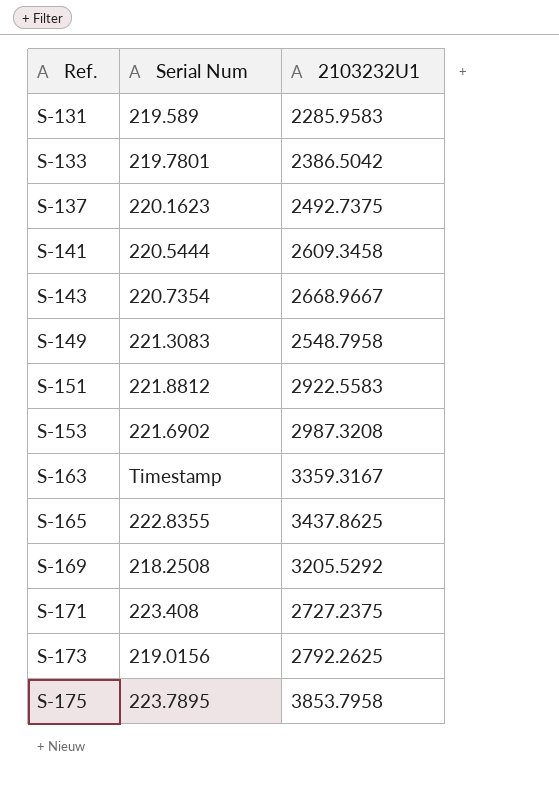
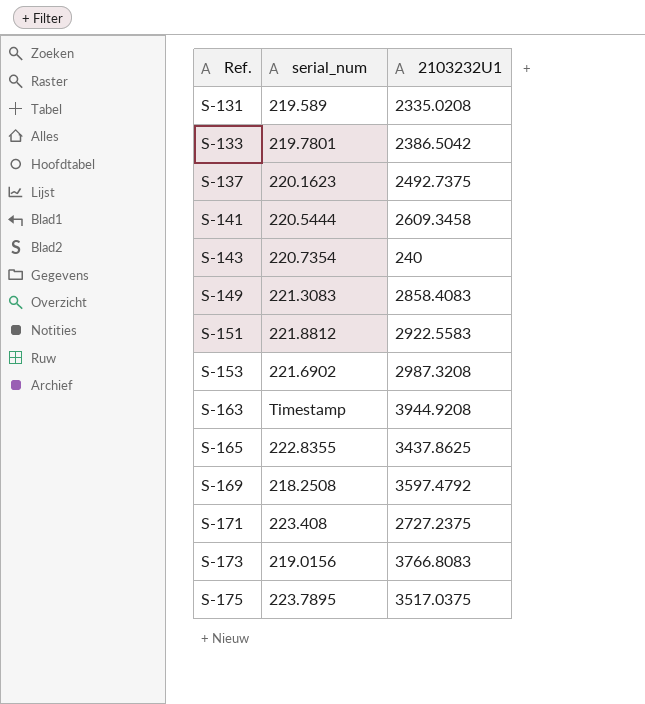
column name: Serial Num -> serial_num
S-131 | 2103232U1: 2285.9583 -> 2335.0208
S-143 | 2103232U1: 2668.9667 -> 240
S-149 | 2103232U1: 2548.7958 -> 2858.4083
S-163 | 2103232U1: 3359.3167 -> 3944.9208
S-169 | 2103232U1: 3205.5292 -> 3597.4792
S-173 | 2103232U1: 2792.2625 -> 3766.8083
S-175 | 2103232U1: 3853.7958 -> 3517.0375

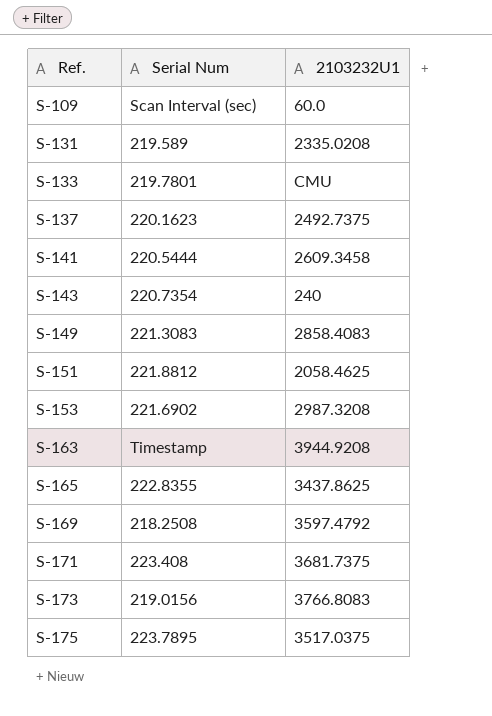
column name: serial_num -> Serial Num
row S-109: none -> Scan Interval (sec) | 60.0
S-133 | 2103232U1: 2386.5042 -> CMU
S-151 | 2103232U1: 2922.5583 -> 2058.4625
S-171 | 2103232U1: 2727.2375 -> 3681.7375

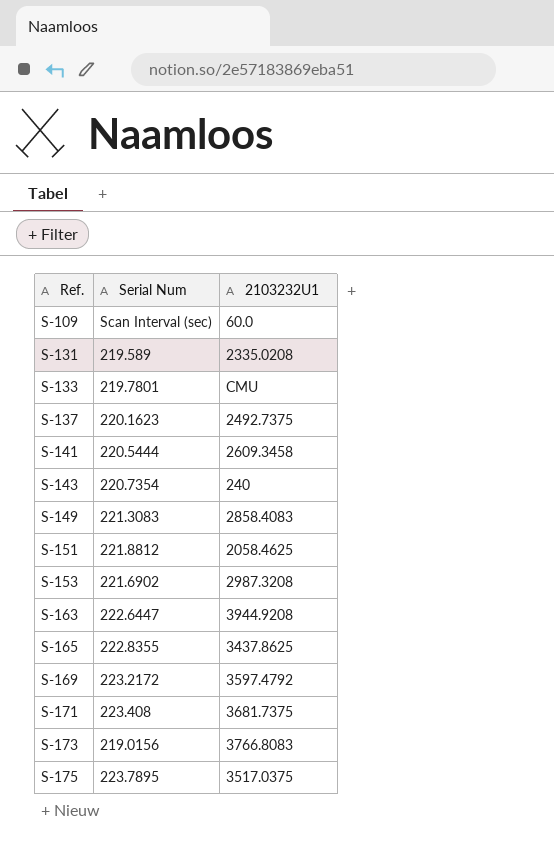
S-163 | Serial Num: Timestamp -> 222.6447
S-169 | Serial Num: 218.2508 -> 223.2172

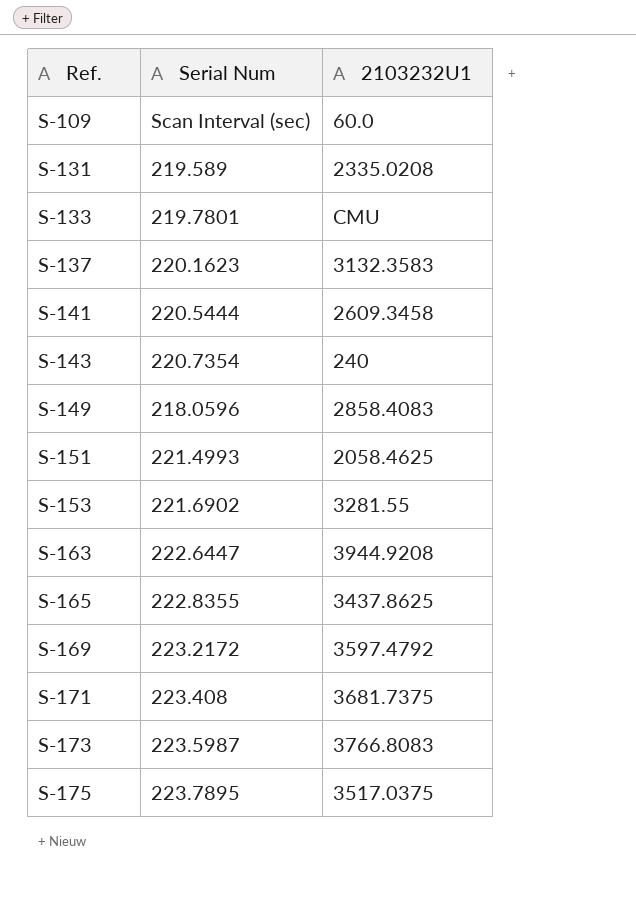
S-137 | 2103232U1: 2492.7375 -> 3132.3583
S-149 | Serial Num: 221.3083 -> 218.0596
S-151 | Serial Num: 221.8812 -> 221.4993
S-153 | 2103232U1: 2987.3208 -> 3281.55
S-173 | Serial Num: 219.0156 -> 223.5987

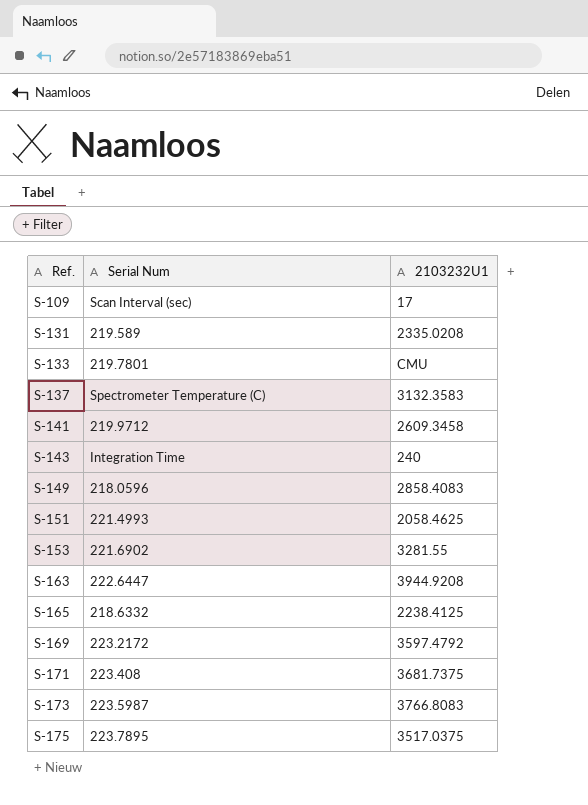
S-109 | 2103232U1: 60.0 -> 17
S-137 | Serial Num: 220.1623 -> Spectrometer Temperature (C)
S-141 | Serial Num: 220.5444 -> 219.9712
S-143 | Serial Num: 220.7354 -> Integration Time
S-165 | Serial Num: 222.8355 -> 218.6332
S-165 | 2103232U1: 3437.8625 -> 2238.4125

